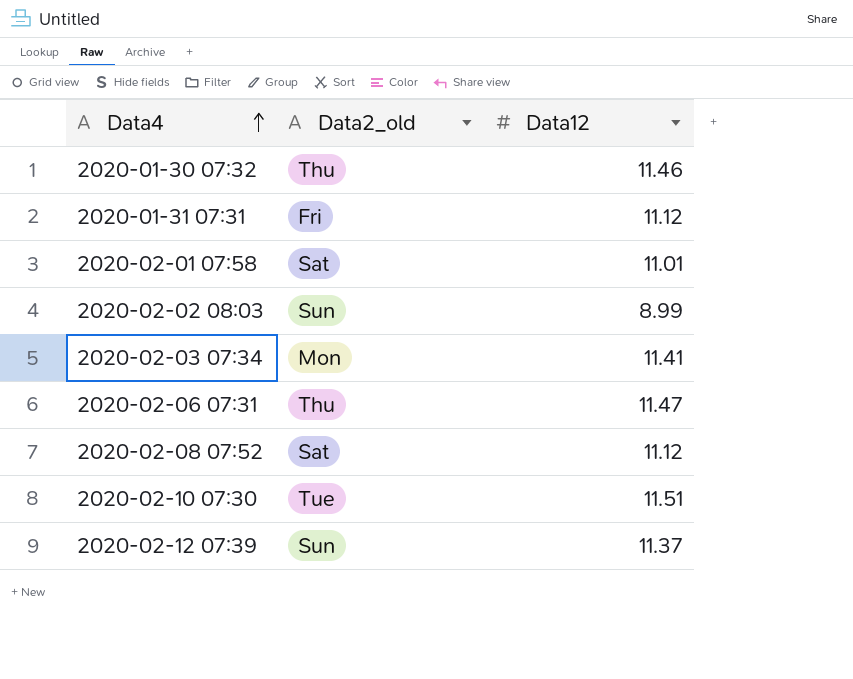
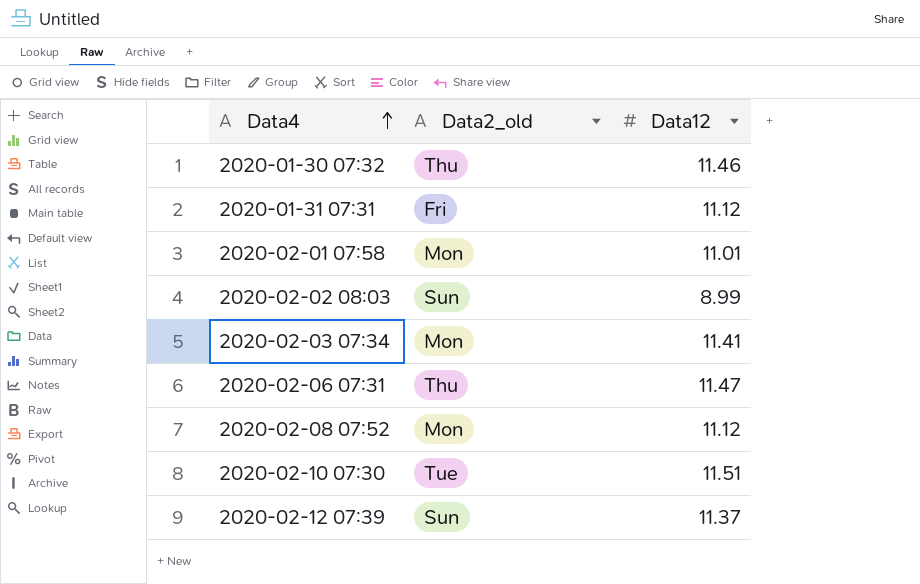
2020-02-01 07:58 | Data2_old: Sat -> Mon
2020-02-08 07:52 | Data2_old: Sat -> Mon

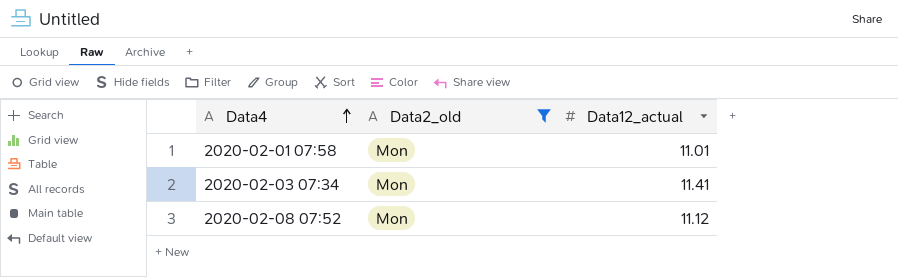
filter: none -> Data2_old = Mon
column name: Data12 -> Data12_actual

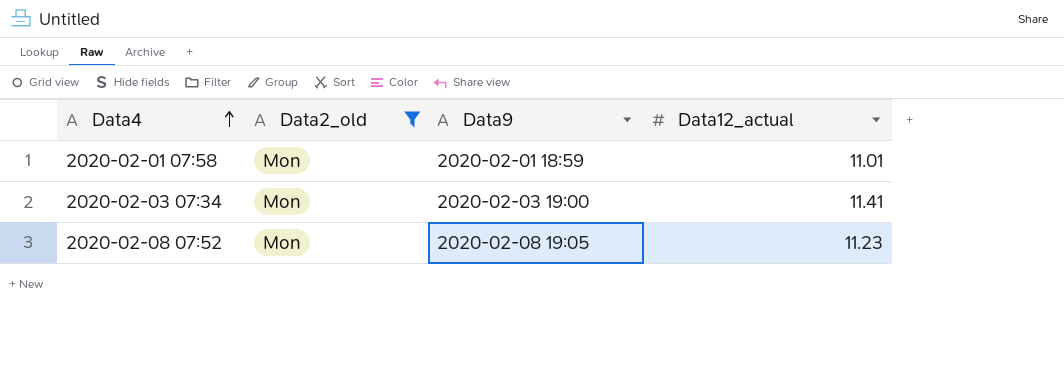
column Data9 | position: none -> 3
2020-02-08 07:52 | Data12_actual: 11.12 -> 11.23

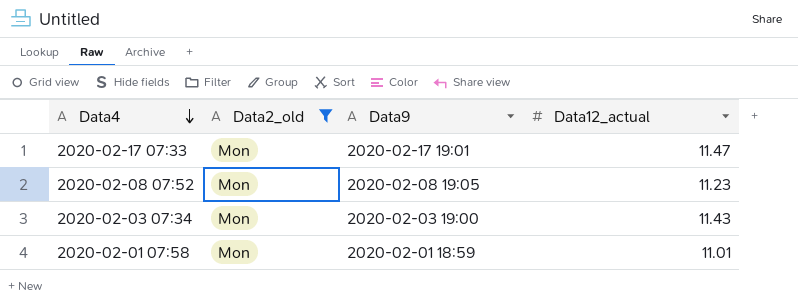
row order: Data4 ascending -> Data4 descending
row 2020-02-17 07:33: none -> Mon | 2020-02-17 19:01 | 11.47
2020-02-03 07:34 | Data12_actual: 11.41 -> 11.43

